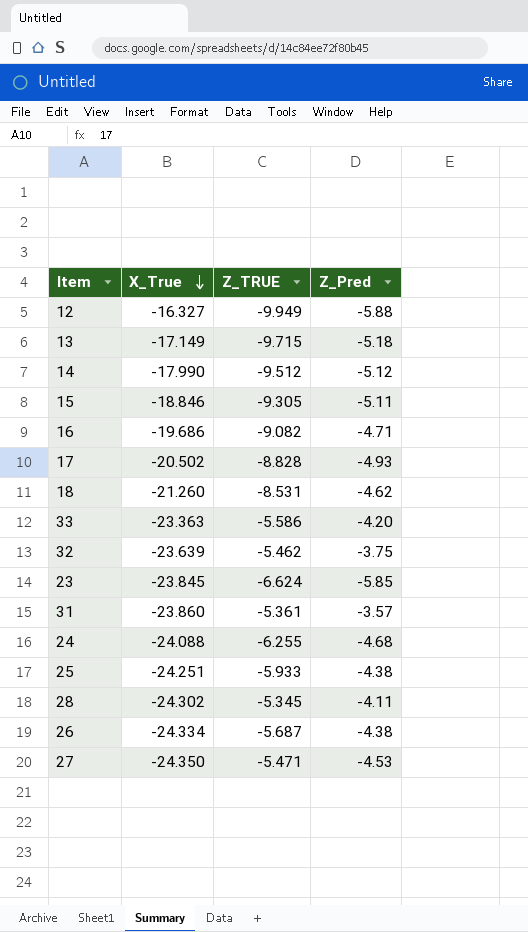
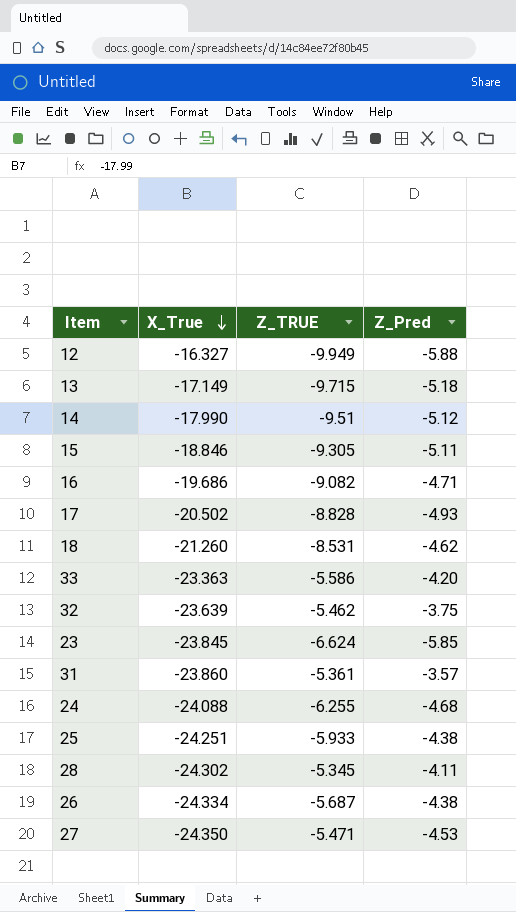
14 | Z_TRUE: -9.512 -> -9.51

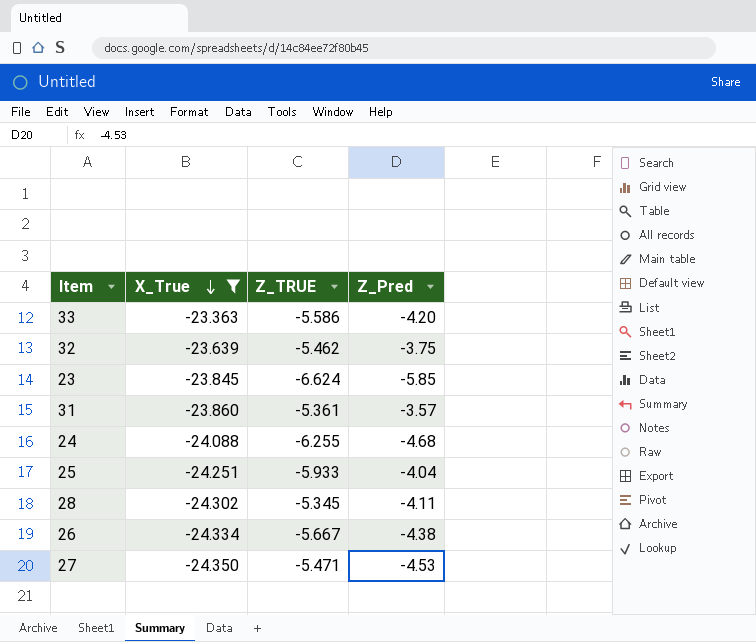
filter: none -> X_True <= -23.363
25 | Z_Pred: -4.38 -> -4.04
26 | Z_TRUE: -5.687 -> -5.667

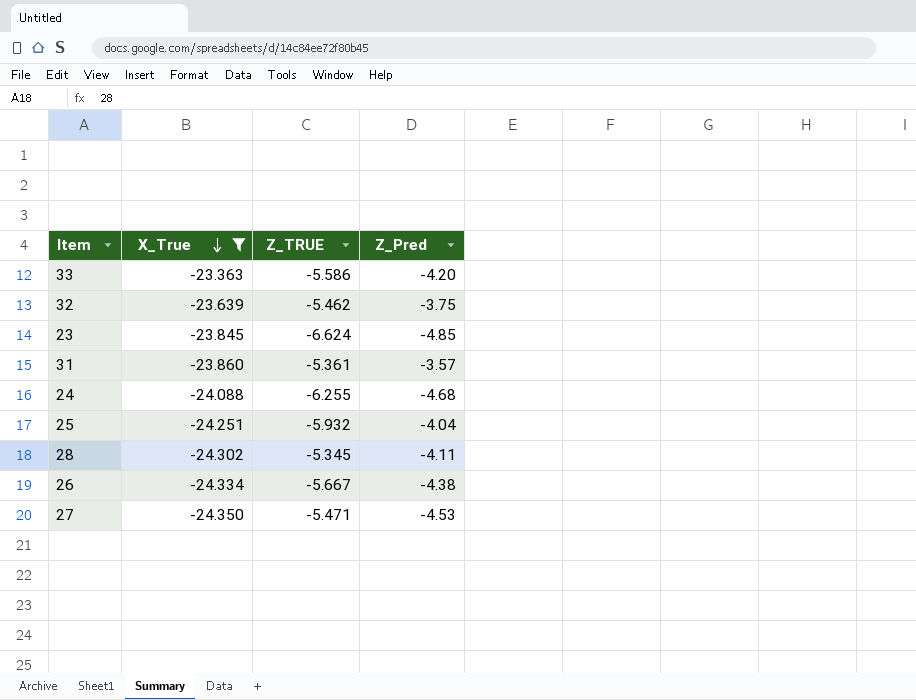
23 | Z_Pred: -5.85 -> -4.85
25 | Z_TRUE: -5.933 -> -5.932

